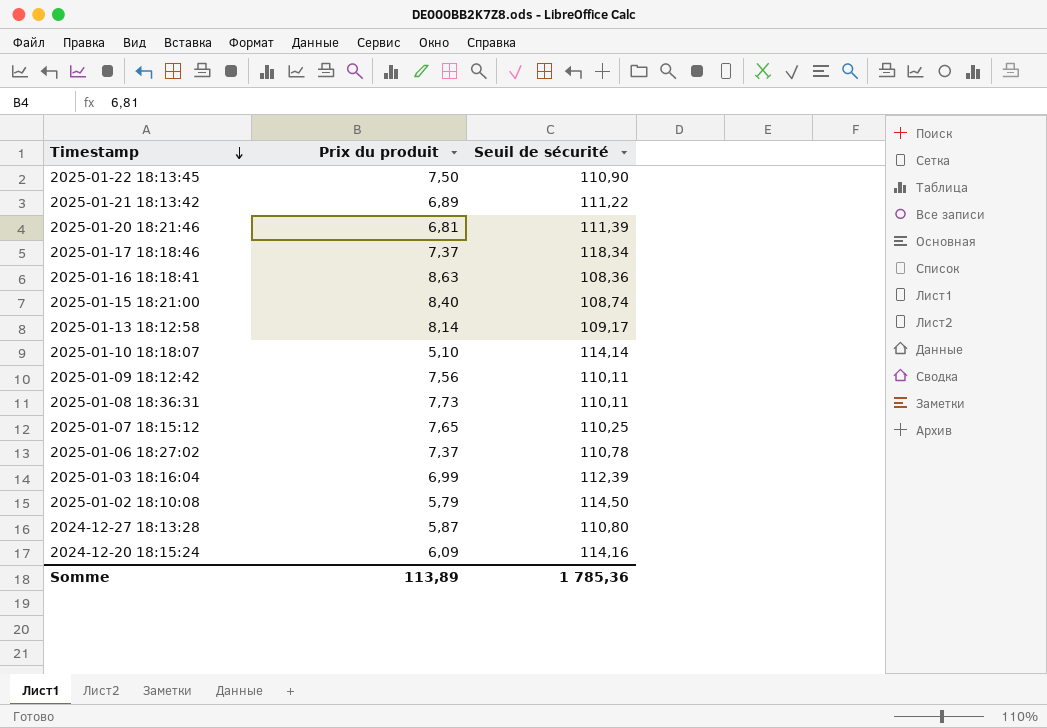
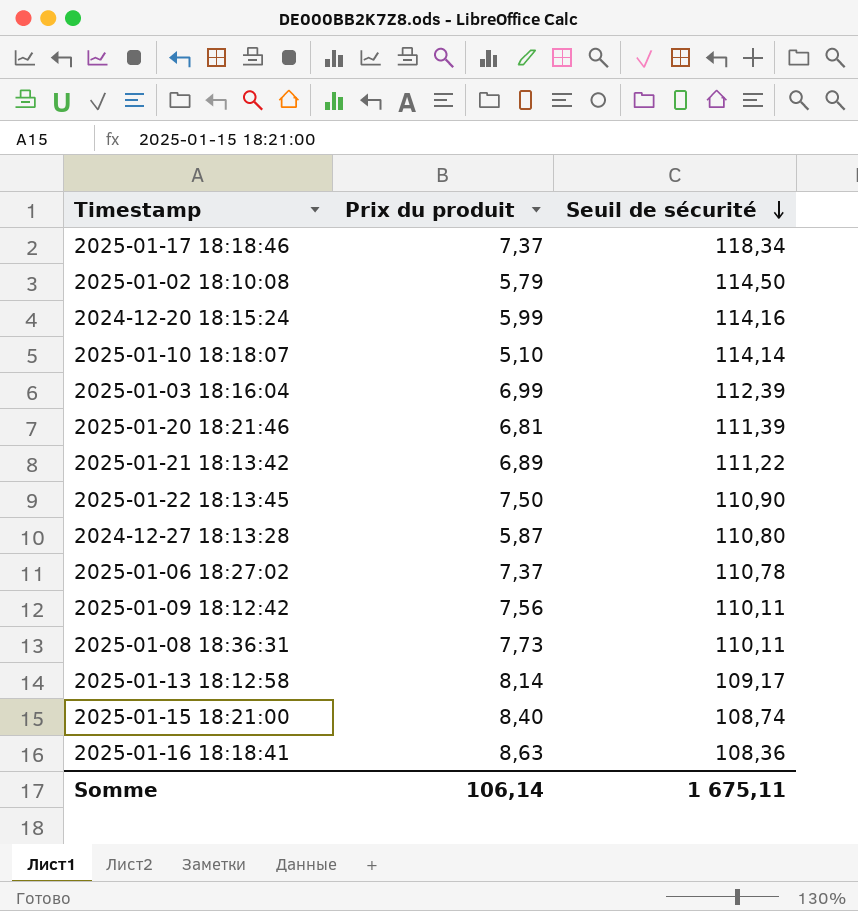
row order: Timestamp descending -> Seuil de sécurité descending
row 2025-01-07 18:15:12: 7,65 | 110,25 -> none
2024-12-20 18:15:24 | Prix du produit: 6,09 -> 5,99
Somme | Prix du produit: 113,89 -> 106,14
Somme | Seuil de sécurité: 1 785,36 -> 1 675,11

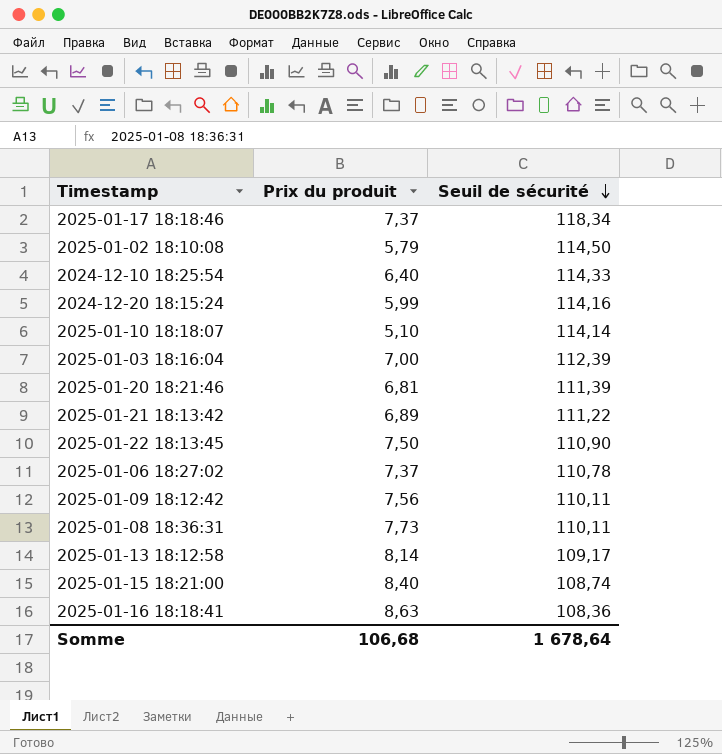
row 2024-12-27 18:13:28: 5,87 | 110,80 -> none
row 2024-12-10 18:25:54: none -> 6,40 | 114,33
2025-01-03 18:16:04 | Prix du produit: 6,99 -> 7,00
Somme | Prix du produit: 106,14 -> 106,68
Somme | Seuil de sécurité: 1 675,11 -> 1 678,64

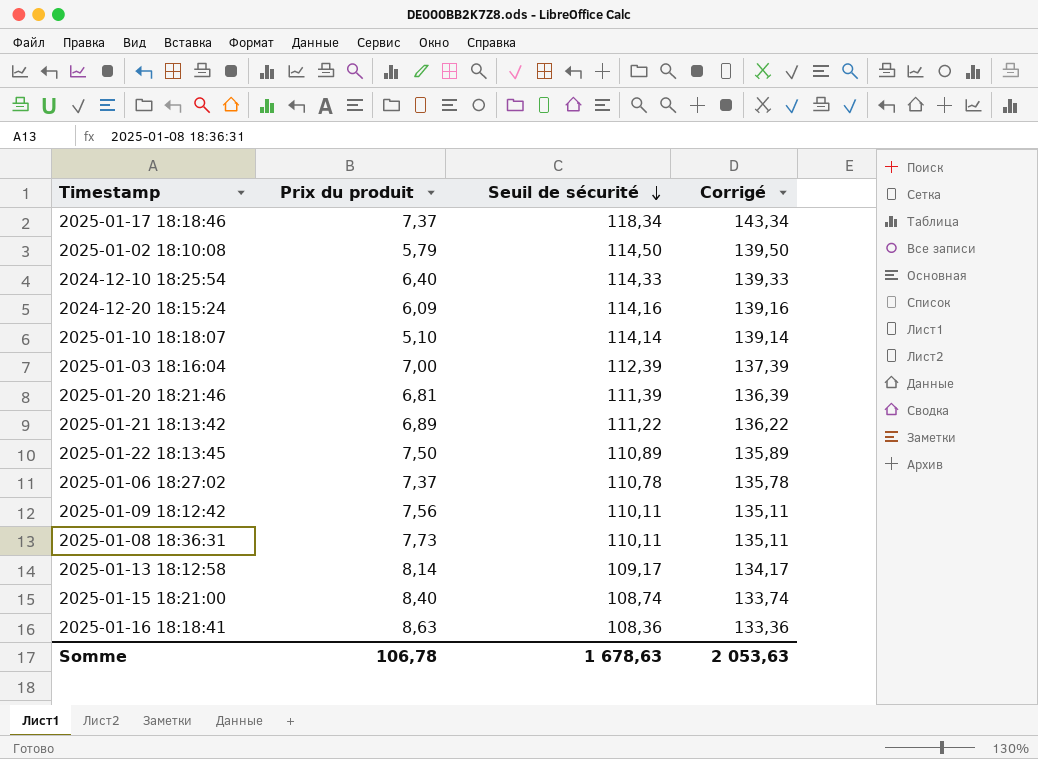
column Corrigé | formula: none -> [Seuil de sécurité] + 25
2024-12-20 18:15:24 | Prix du produit: 5,99 -> 6,09
2025-01-22 18:13:45 | Seuil de sécurité: 110,90 -> 110,89
Somme | Prix du produit: 106,68 -> 106,78
Somme | Seuil de sécurité: 1 678,64 -> 1 678,63

